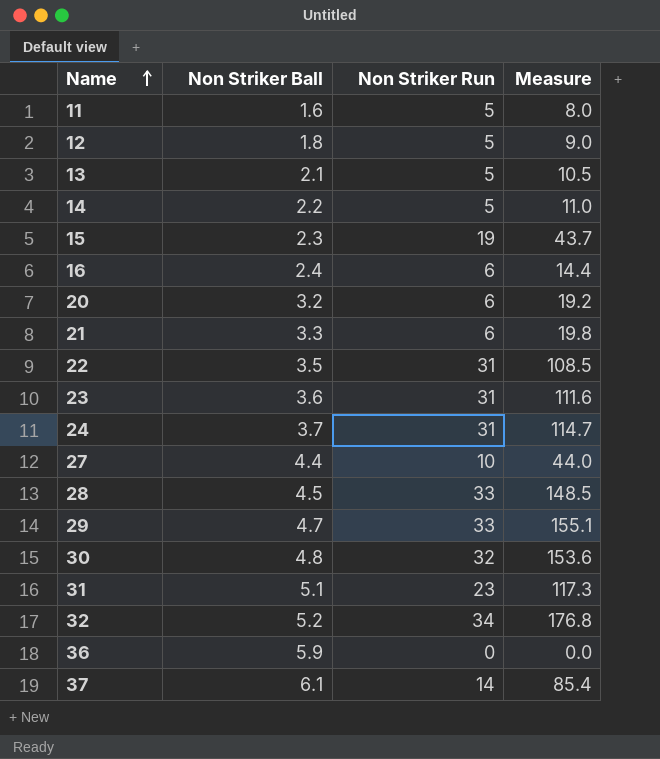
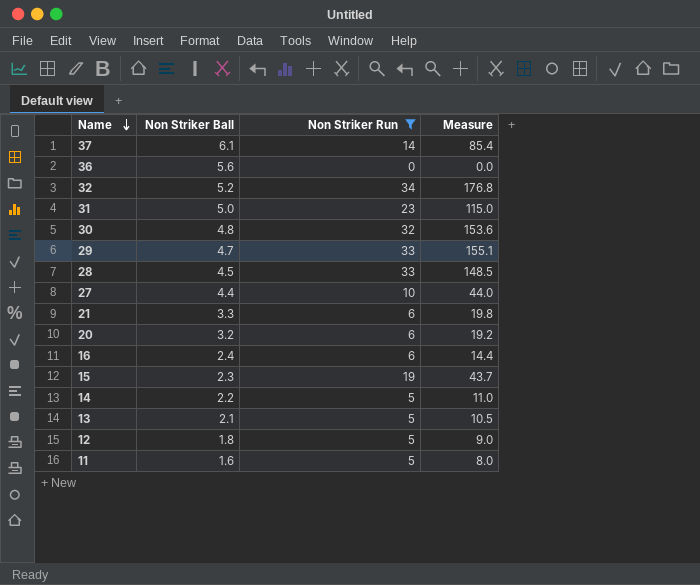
filter: none -> Non Striker Run != 31
row order: Name ascending -> Name descending
36 | Non Striker Ball: 5.9 -> 5.6
31 | Non Striker Ball: 5.1 -> 5.0
31 | Measure: 117.3 -> 115.0

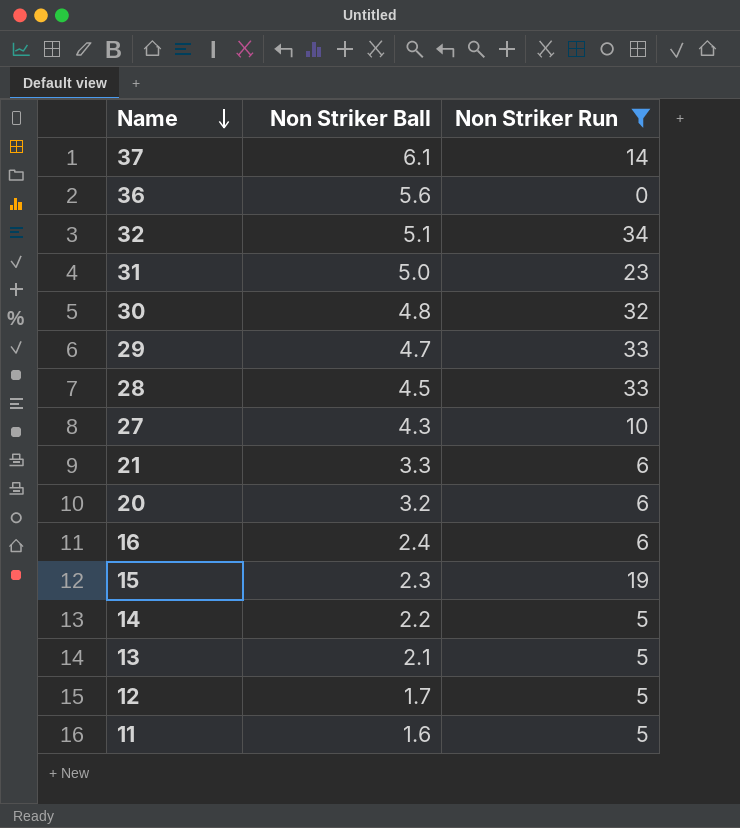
column Measure | formula: [Non Striker Ball] * [Non Striker Run] -> none
32 | Non Striker Ball: 5.2 -> 5.1
27 | Non Striker Ball: 4.4 -> 4.3
12 | Non Striker Ball: 1.8 -> 1.7

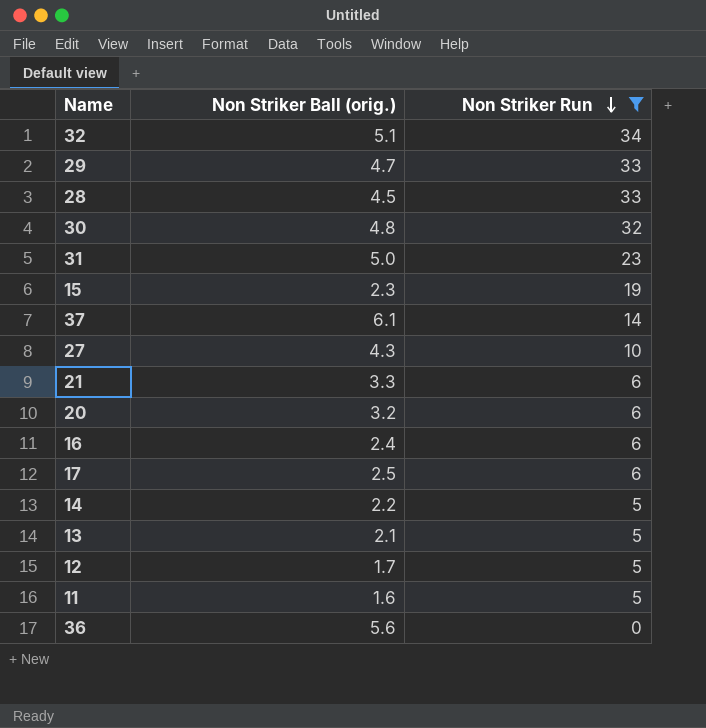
row order: Name descending -> Non Striker Run descending
column name: Non Striker Ball -> Non Striker Ball (orig.)
row 17: none -> 2.5 | 6

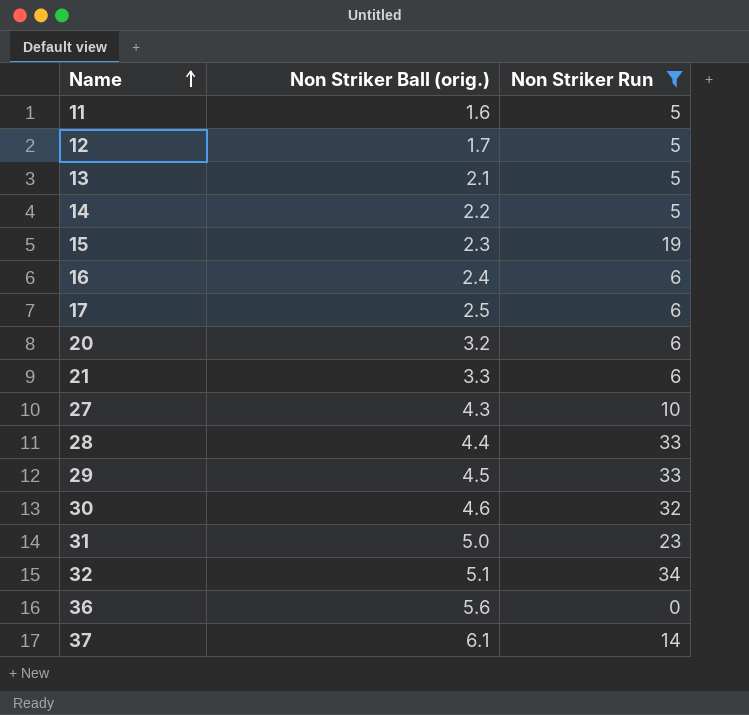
row order: Non Striker Run descending -> Name ascending
28 | Non Striker Ball (orig.): 4.5 -> 4.4
29 | Non Striker Ball (orig.): 4.7 -> 4.5
30 | Non Striker Ball (orig.): 4.8 -> 4.6

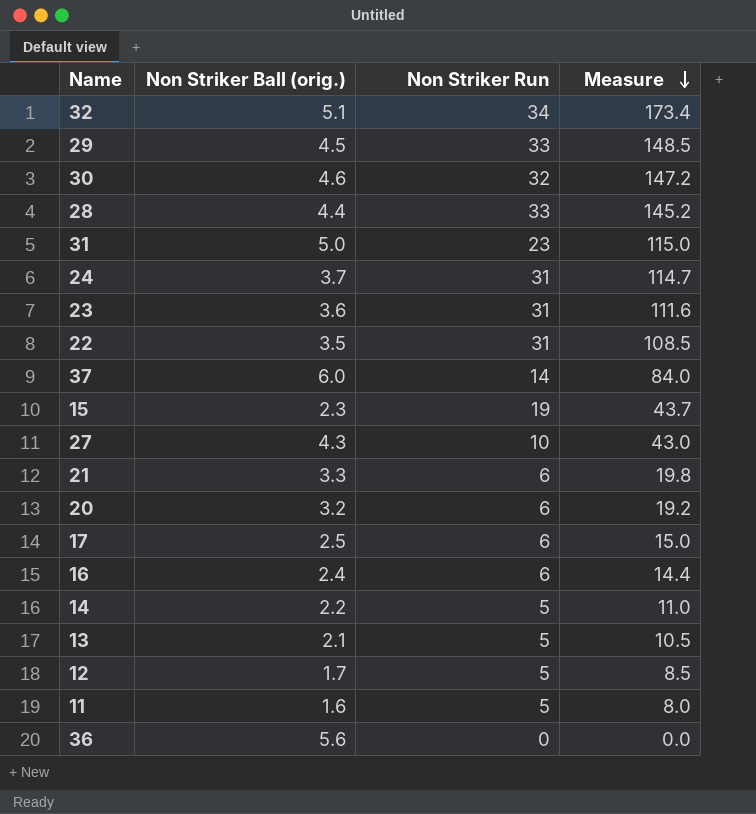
filter: Non Striker Run != 31 -> none
row order: Name ascending -> Measure descending
column Measure | formula: none -> [Non Striker Ball (orig.)] * [Non Striker Run]
37 | Non Striker Ball (orig.): 6.1 -> 6.0

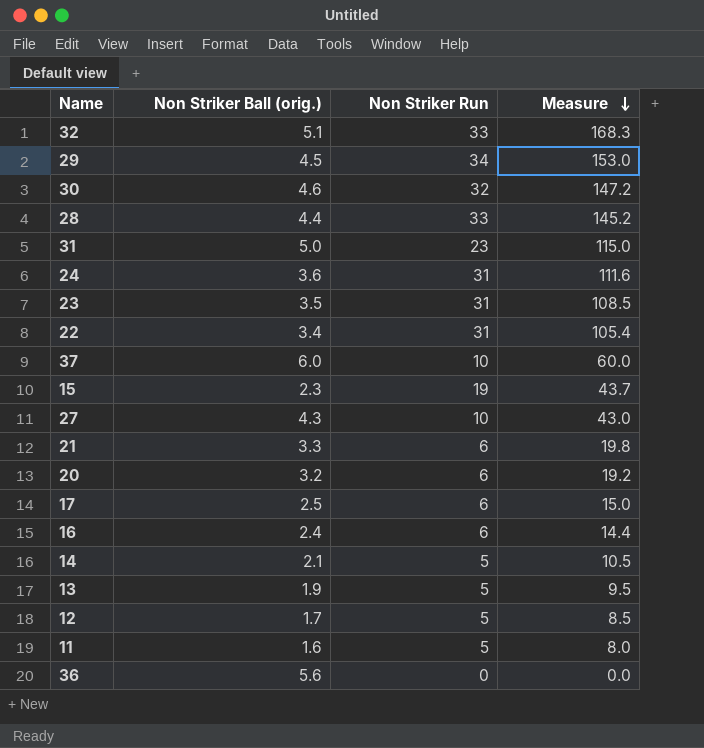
32 | Non Striker Run: 34 -> 33
32 | Measure: 173.4 -> 168.3
29 | Non Striker Run: 33 -> 34
29 | Measure: 148.5 -> 153.0
24 | Non Striker Ball (orig.): 3.7 -> 3.6
24 | Measure: 114.7 -> 111.6
23 | Non Striker Ball (orig.): 3.6 -> 3.5
23 | Measure: 111.6 -> 108.5
22 | Non Striker Ball (orig.): 3.5 -> 3.4
22 | Measure: 108.5 -> 105.4
37 | Non Striker Run: 14 -> 10
37 | Measure: 84.0 -> 60.0
14 | Non Striker Ball (orig.): 2.2 -> 2.1
14 | Measure: 11.0 -> 10.5
13 | Non Striker Ball (orig.): 2.1 -> 1.9
13 | Measure: 10.5 -> 9.5

